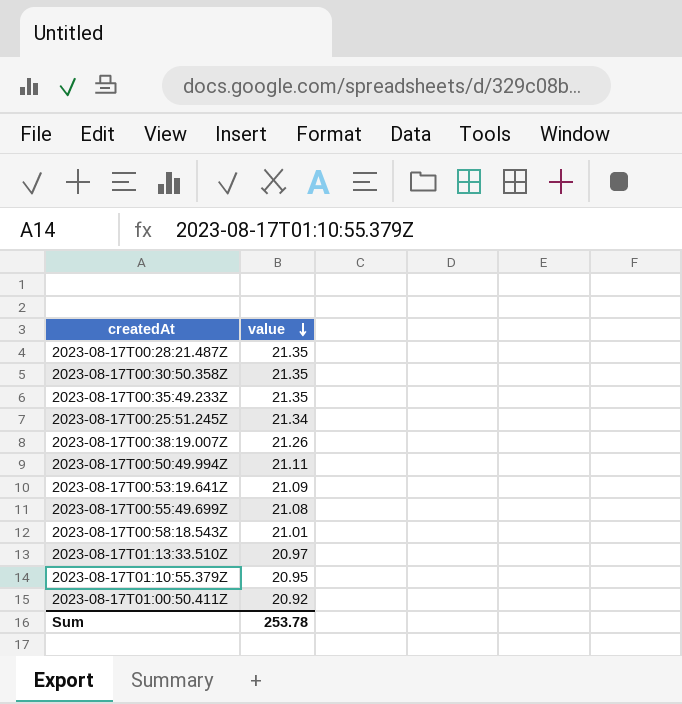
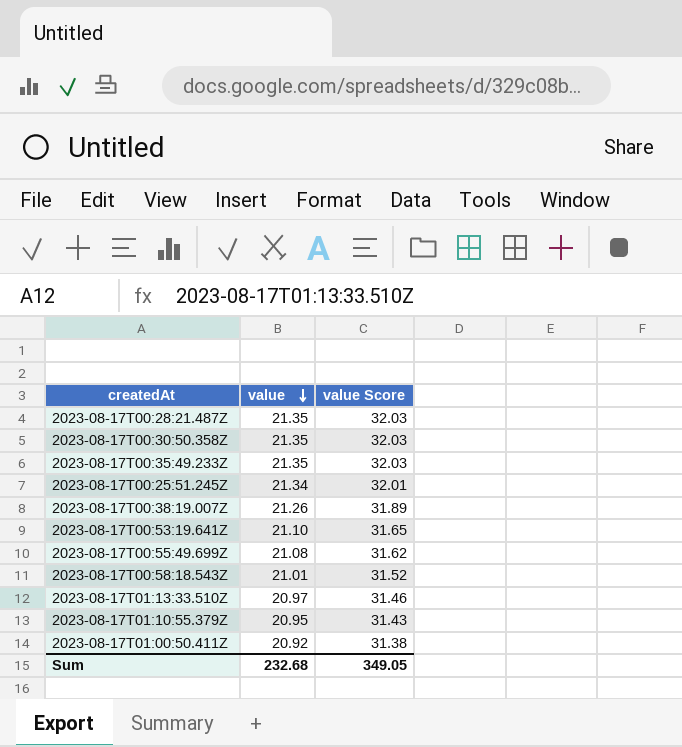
column value Score | formula: none -> [value] * 1.5
row 2023-08-17T00:50:49.994Z: 21.11 -> none
2023-08-17T00:53:19.641Z | value: 21.09 -> 21.10
Sum | value: 253.78 -> 232.68

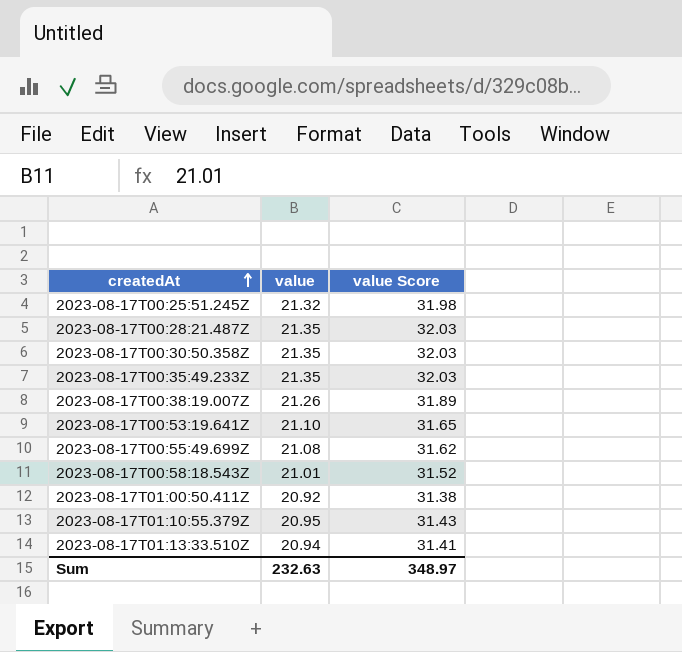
row order: value descending -> createdAt ascending
2023-08-17T00:25:51.245Z | value: 21.34 -> 21.32
2023-08-17T00:25:51.245Z | value Score: 32.01 -> 31.98
2023-08-17T01:13:33.510Z | value: 20.97 -> 20.94
2023-08-17T01:13:33.510Z | value Score: 31.46 -> 31.41
Sum | value: 232.68 -> 232.63
Sum | value Score: 349.05 -> 348.97

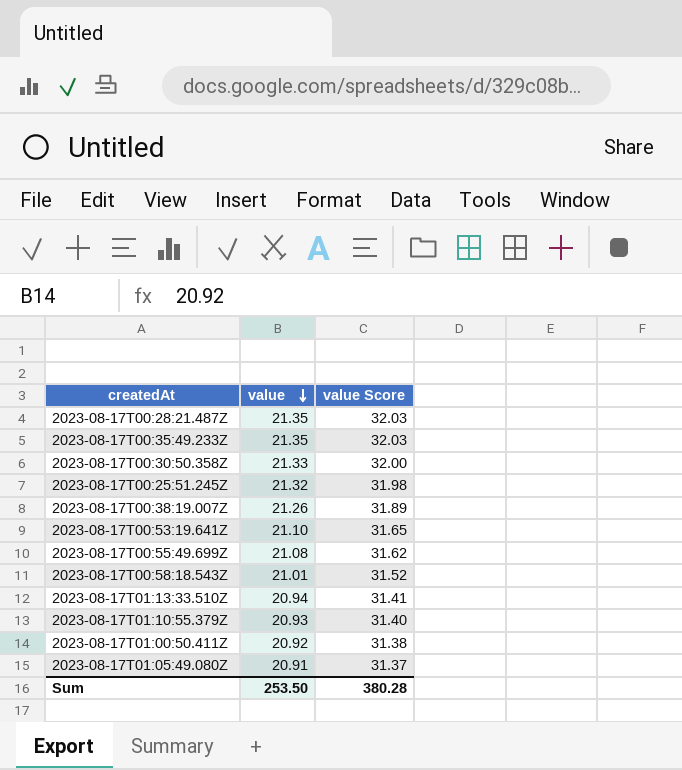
row order: createdAt ascending -> value descending
2023-08-17T00:30:50.358Z | value: 21.35 -> 21.33
2023-08-17T00:30:50.358Z | value Score: 32.03 -> 32.00
2023-08-17T01:10:55.379Z | value: 20.95 -> 20.93
2023-08-17T01:10:55.379Z | value Score: 31.43 -> 31.40
row 2023-08-17T01:05:49.080Z: none -> 20.91 | 31.37
Sum | value: 232.63 -> 253.50
Sum | value Score: 348.97 -> 380.28

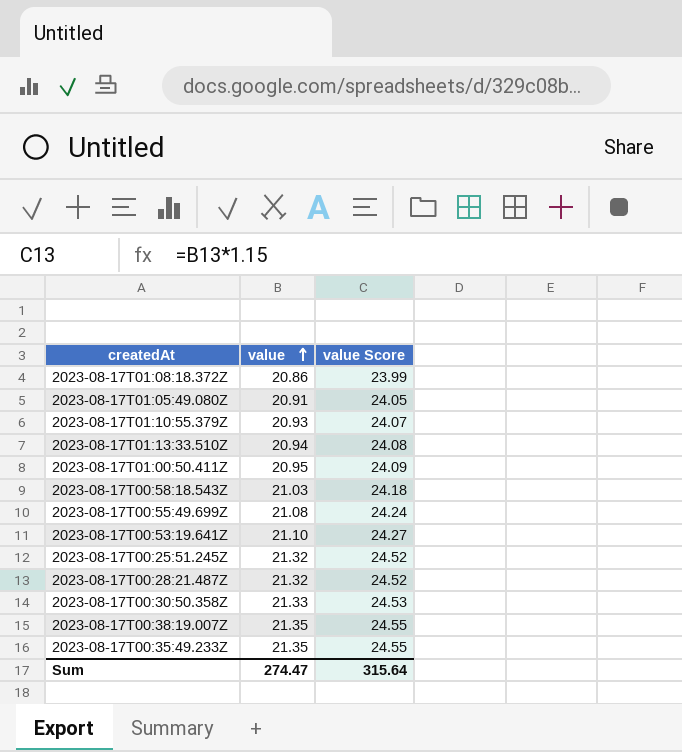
row order: value descending -> value ascending
column value Score | formula: [value] * 1.5 -> [value] * 1.15
row 2023-08-17T01:08:18.372Z: none -> 20.86 | 23.99
2023-08-17T01:00:50.411Z | value: 20.92 -> 20.95
2023-08-17T00:58:18.543Z | value: 21.01 -> 21.03
2023-08-17T00:28:21.487Z | value: 21.35 -> 21.32
2023-08-17T00:38:19.007Z | value: 21.26 -> 21.35
Sum | value: 253.50 -> 274.47
Sum | value Score: 380.28 -> 315.64

